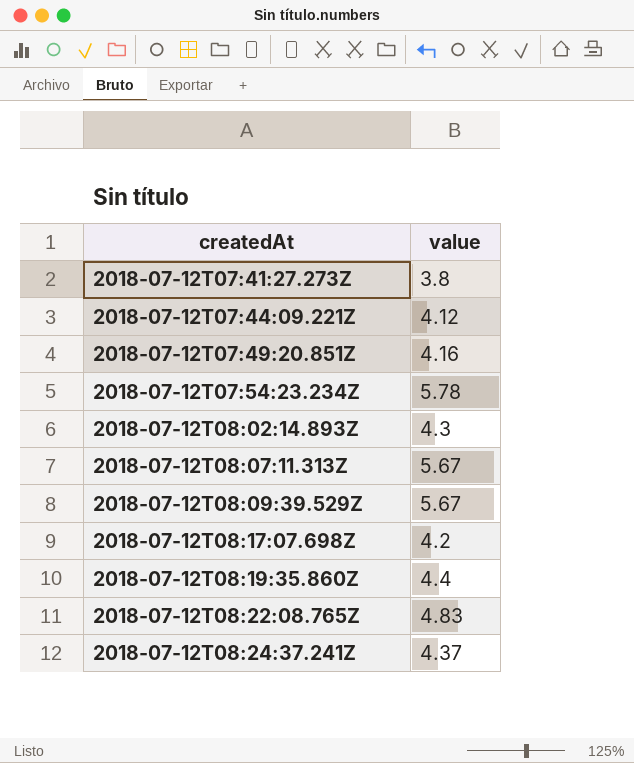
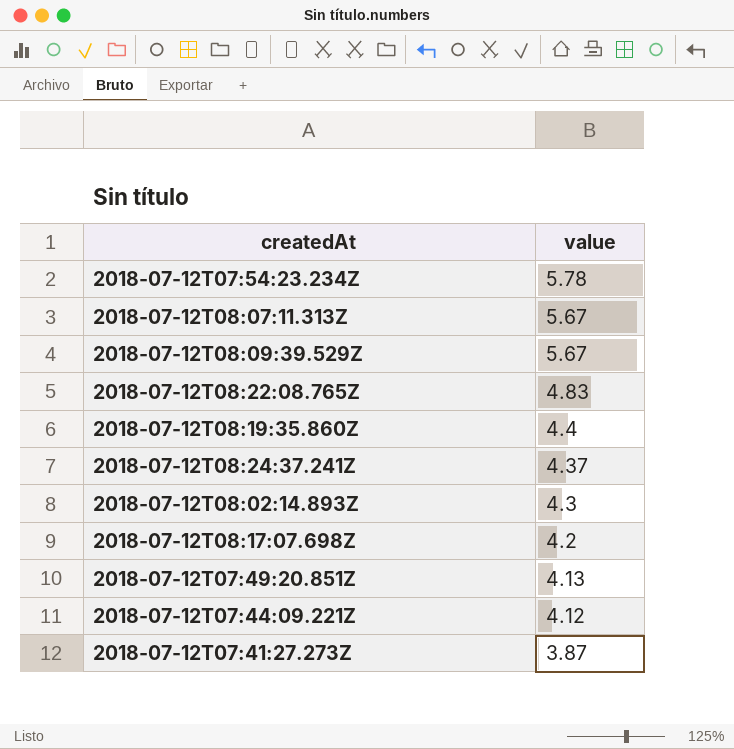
row order: createdAt ascending -> value descending
2018-07-12T07:49:20.851Z | value: 4.16 -> 4.13
2018-07-12T07:41:27.273Z | value: 3.8 -> 3.87

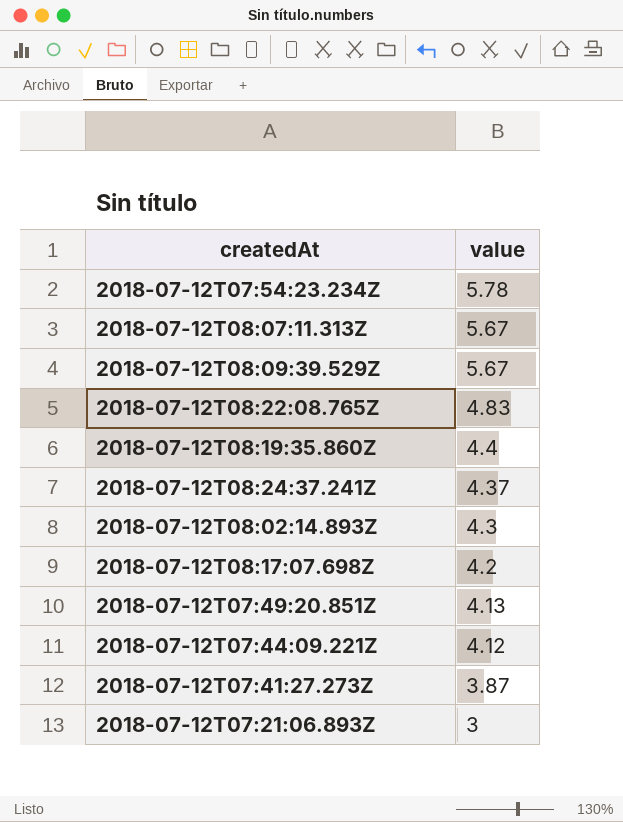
row 2018-07-12T07:21:06.893Z: none -> 3

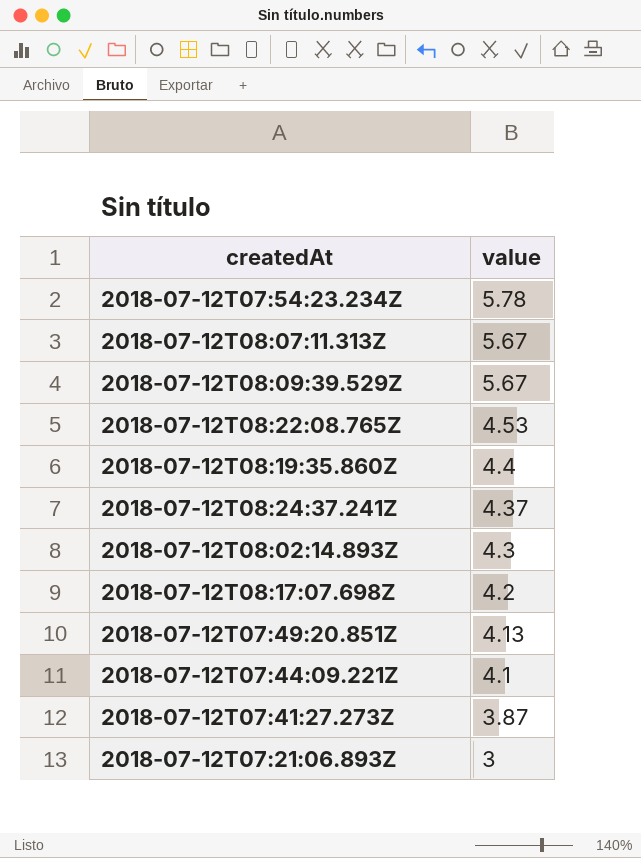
2018-07-12T08:22:08.765Z | value: 4.83 -> 4.53
2018-07-12T07:44:09.221Z | value: 4.12 -> 4.1

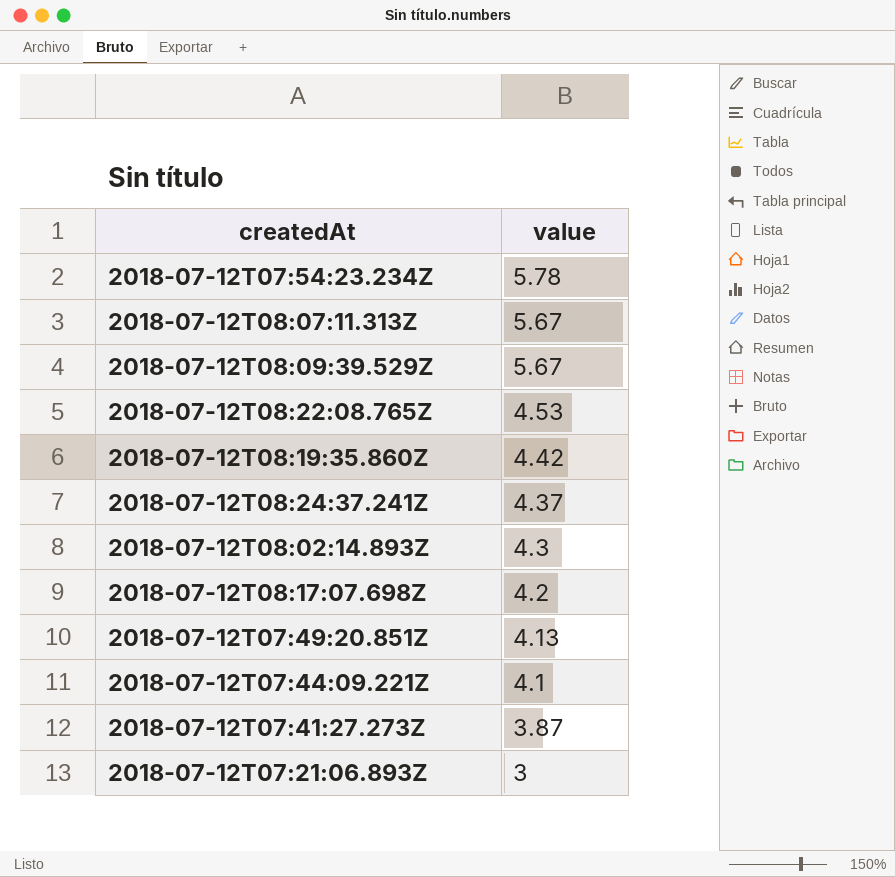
2018-07-12T08:19:35.860Z | value: 4.4 -> 4.42

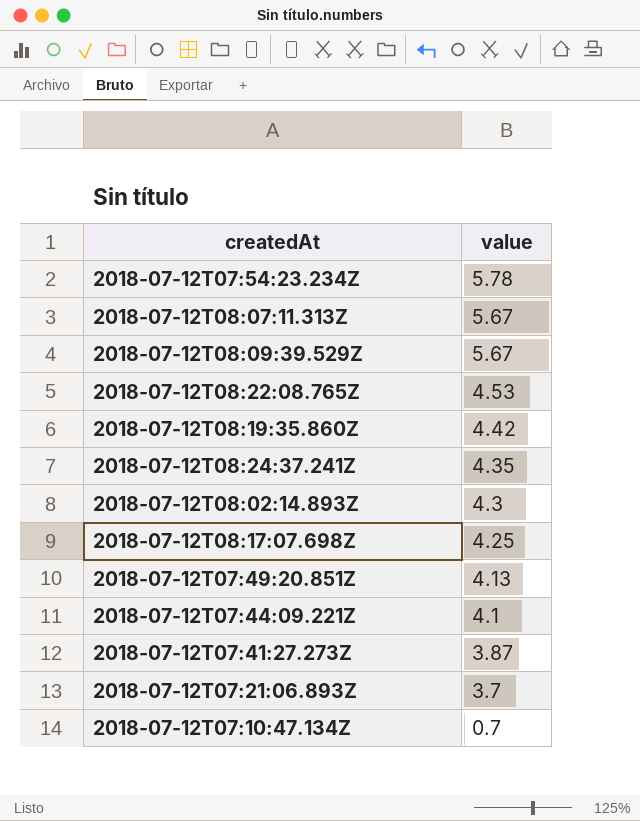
2018-07-12T08:24:37.241Z | value: 4.37 -> 4.35
2018-07-12T08:17:07.698Z | value: 4.2 -> 4.25
2018-07-12T07:21:06.893Z | value: 3 -> 3.7
row 2018-07-12T07:10:47.134Z: none -> 0.7

